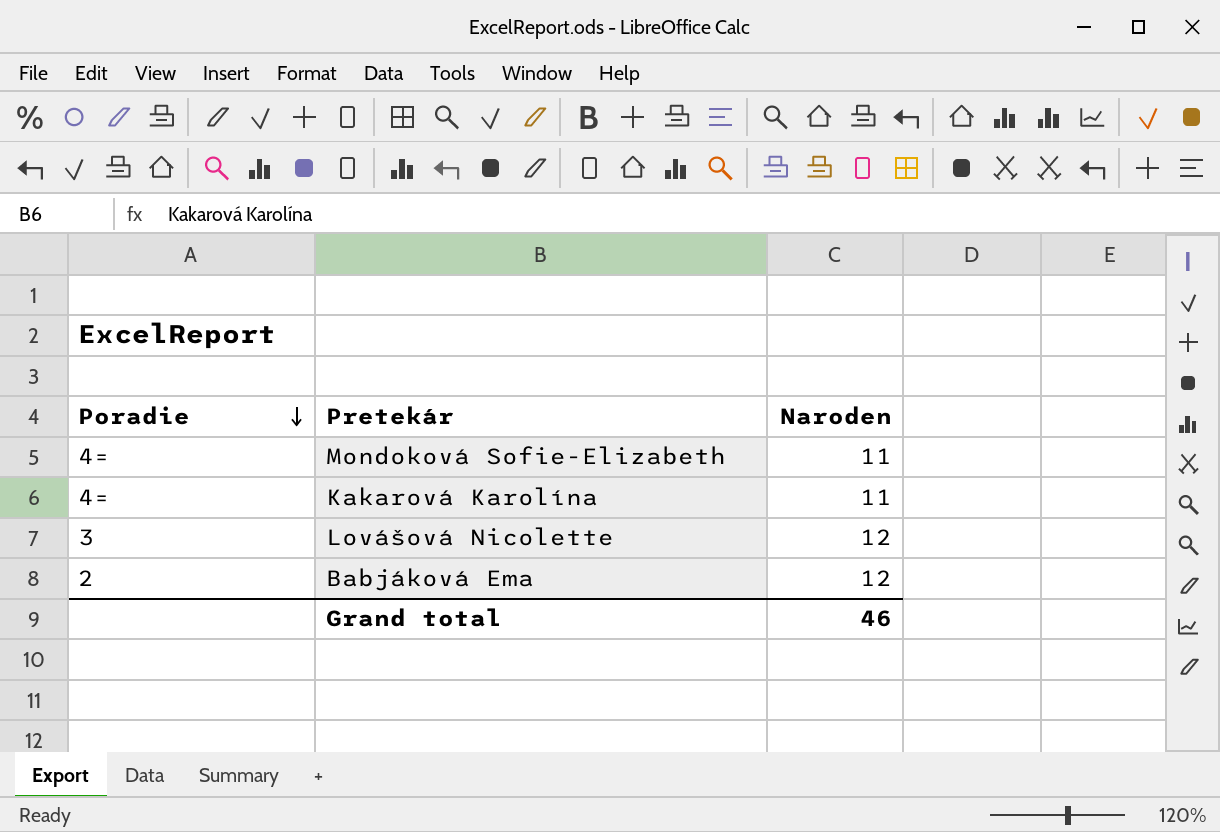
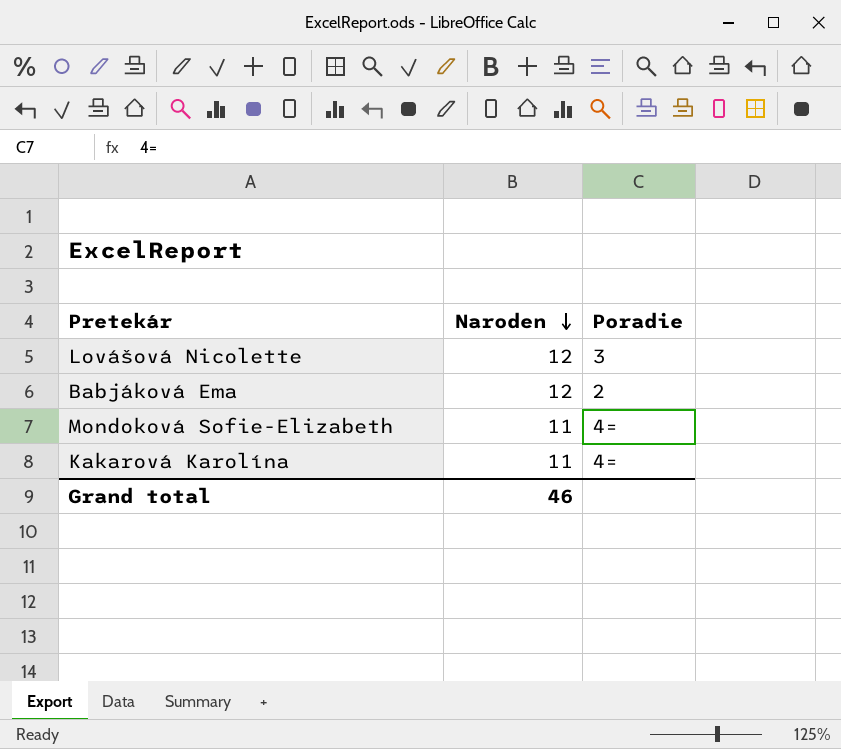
row order: Poradie descending -> Naroden descending
column Poradie | position: 1 -> 3

